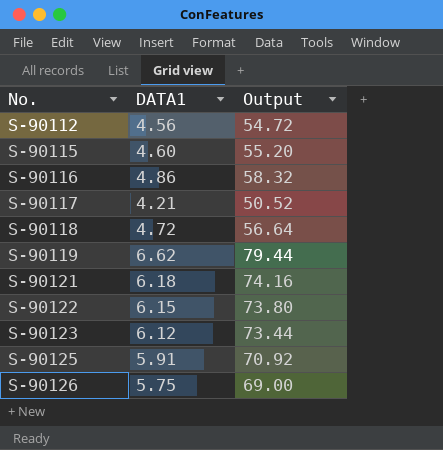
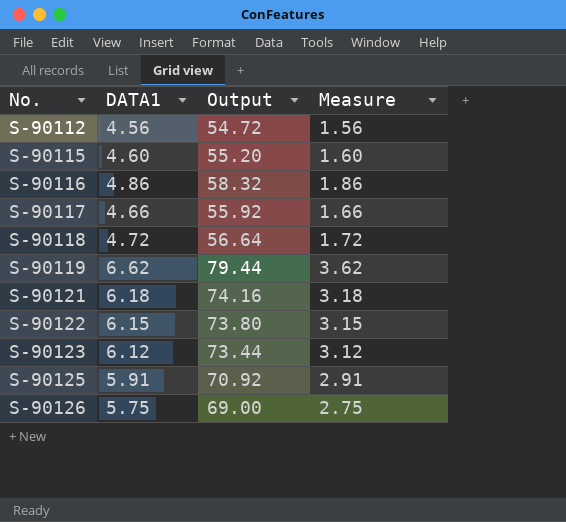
column Measure | formula: none -> [DATA1] - 3
S-90117 | DATA1: 4.21 -> 4.66
S-90117 | Output: 50.52 -> 55.92

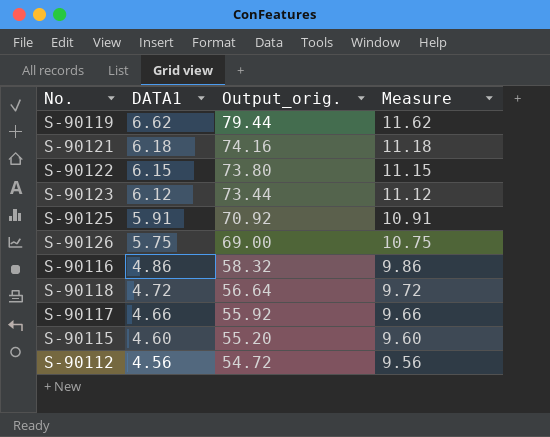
row order: No. ascending -> DATA1 descending
column name: Output -> Output_orig.
column Measure | formula: [DATA1] - 3 -> [DATA1] + 5

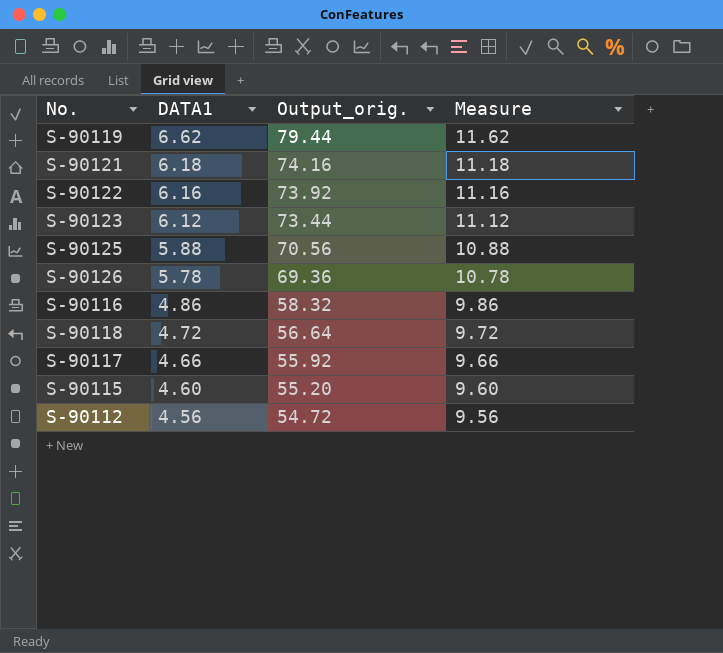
S-90122 | DATA1: 6.15 -> 6.16
S-90122 | Output_orig.: 73.80 -> 73.92
S-90122 | Measure: 11.15 -> 11.16
S-90125 | DATA1: 5.91 -> 5.88
S-90125 | Output_orig.: 70.92 -> 70.56
S-90125 | Measure: 10.91 -> 10.88
S-90126 | DATA1: 5.75 -> 5.78
S-90126 | Output_orig.: 69.00 -> 69.36
S-90126 | Measure: 10.75 -> 10.78

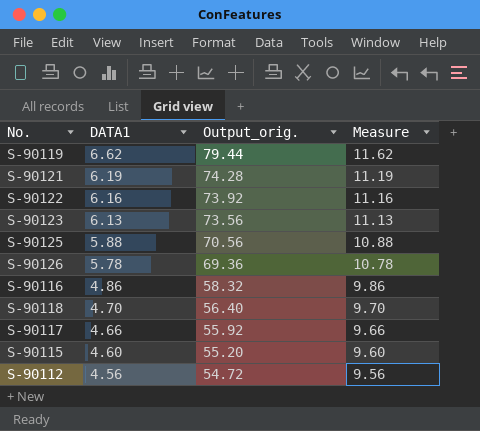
S-90121 | DATA1: 6.18 -> 6.19
S-90121 | Output_orig.: 74.16 -> 74.28
S-90121 | Measure: 11.18 -> 11.19
S-90123 | DATA1: 6.12 -> 6.13
S-90123 | Output_orig.: 73.44 -> 73.56
S-90123 | Measure: 11.12 -> 11.13
S-90118 | DATA1: 4.72 -> 4.70
S-90118 | Output_orig.: 56.64 -> 56.40
S-90118 | Measure: 9.72 -> 9.70

